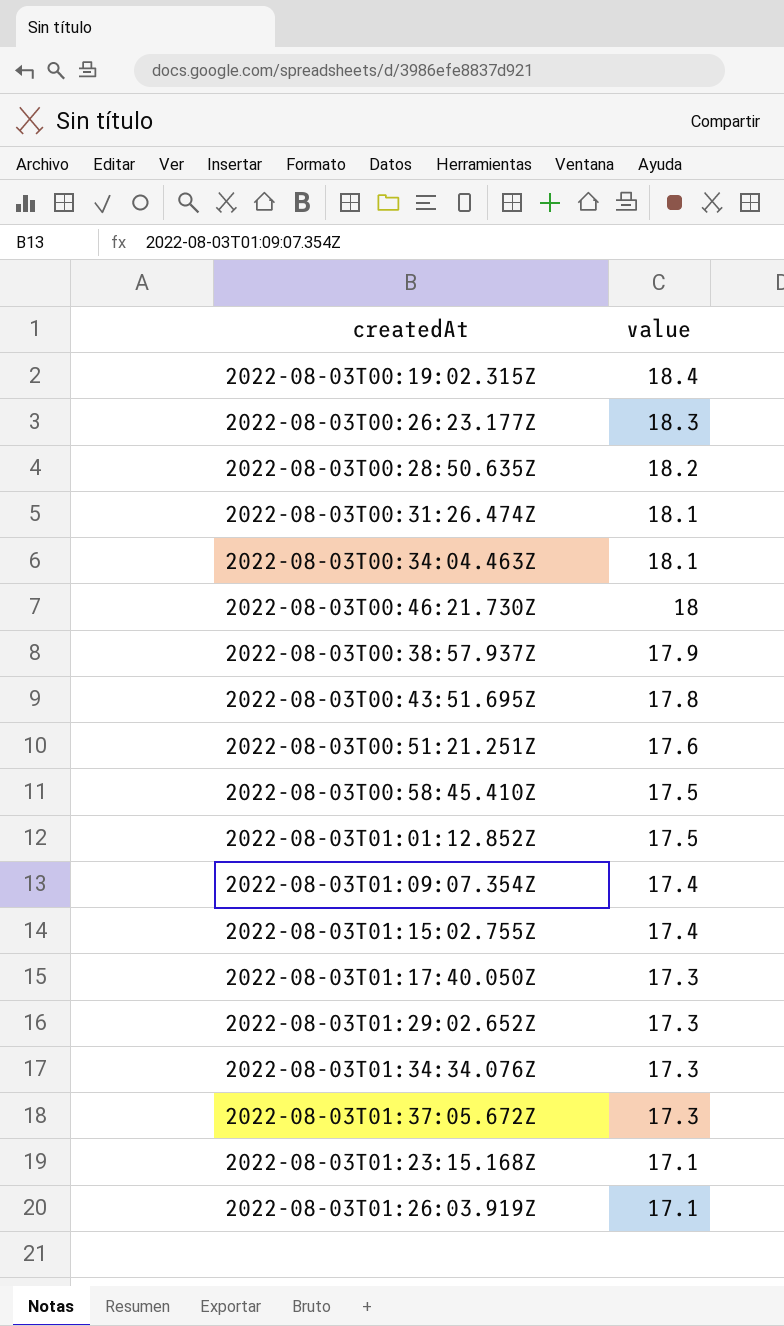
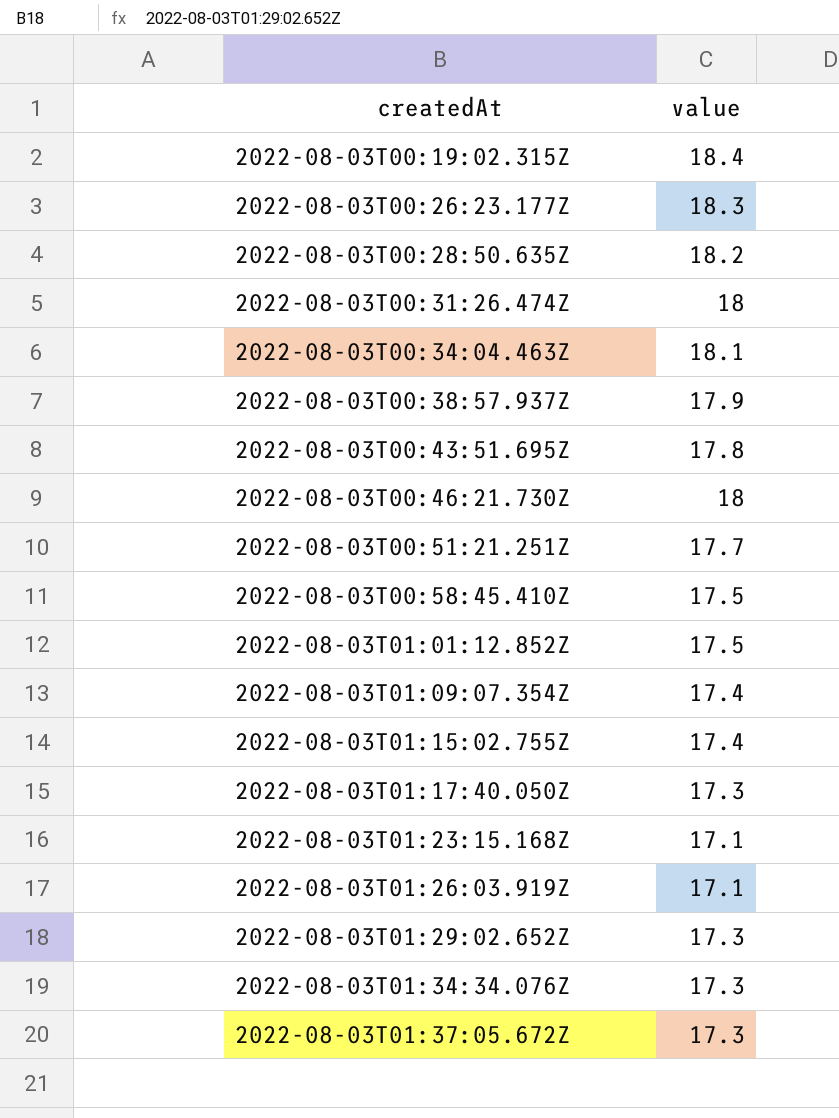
row order: value descending -> createdAt ascending
2022-08-03T00:31:26.474Z | value: 18.1 -> 18
2022-08-03T00:51:21.251Z | value: 17.6 -> 17.7

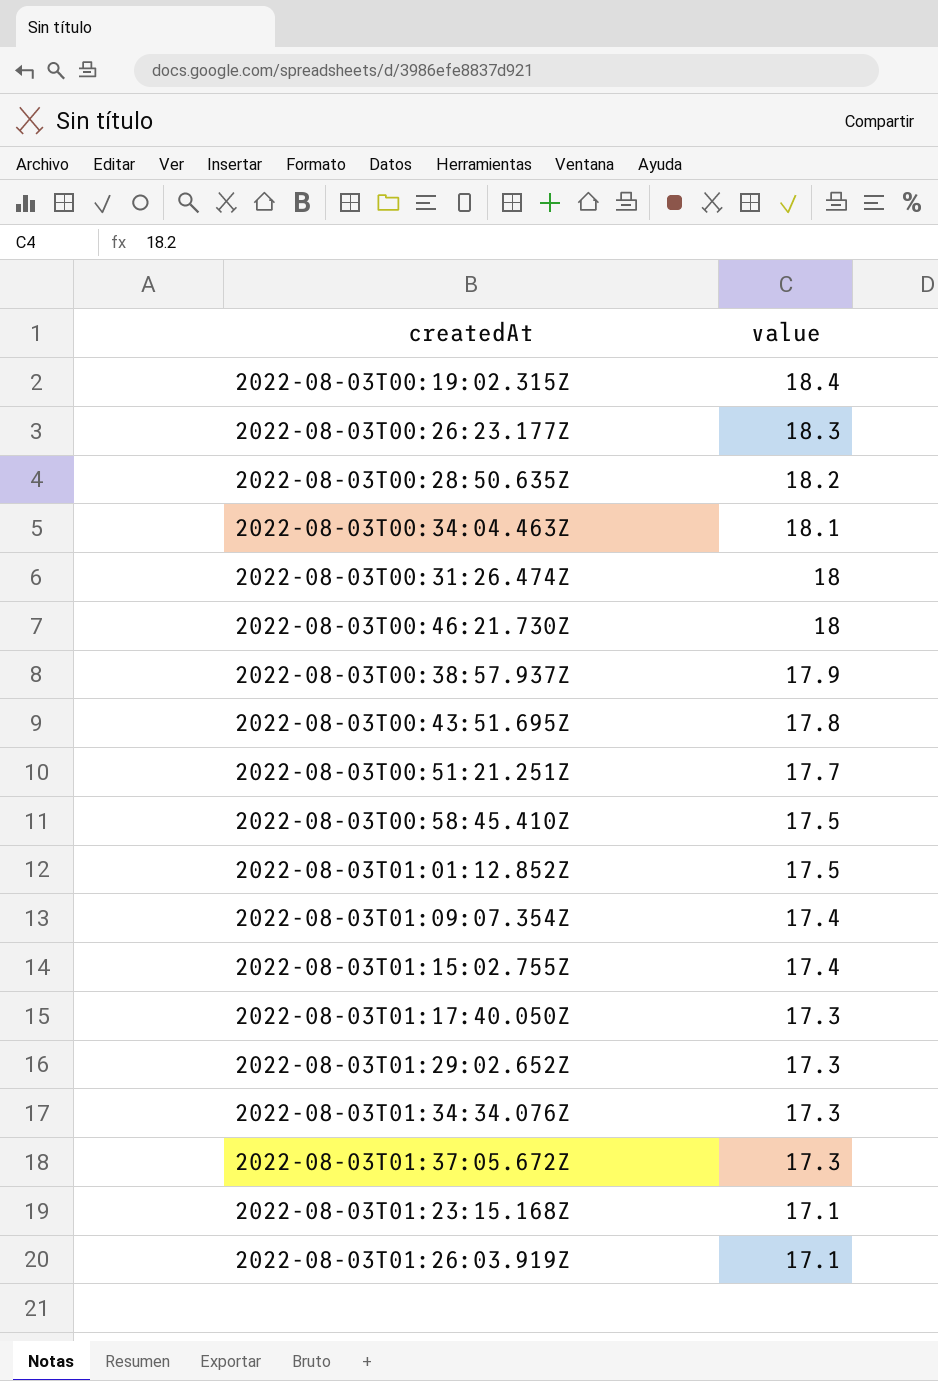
row order: createdAt ascending -> value descending

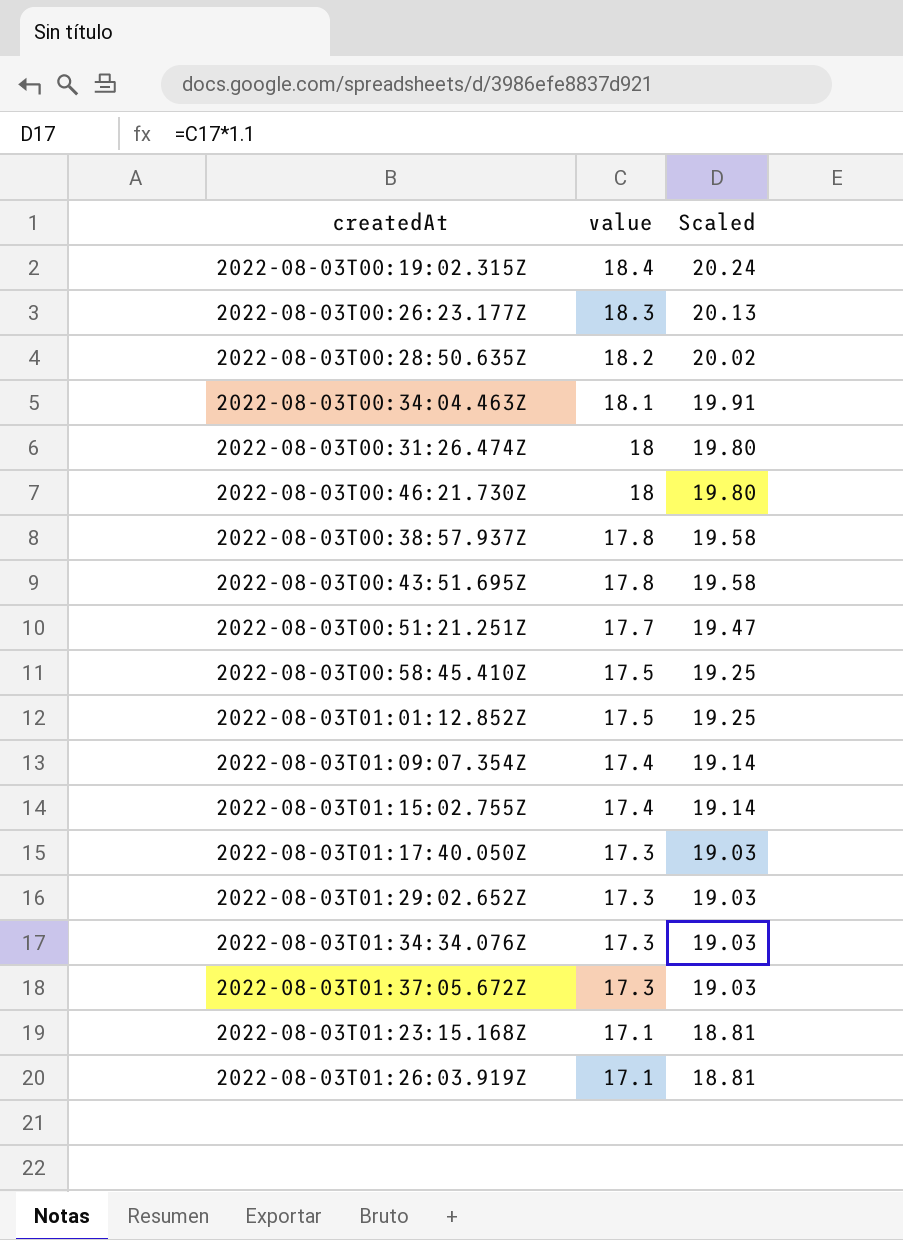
column Scaled | formula: none -> [value] * 1.1
2022-08-03T00:38:57.937Z | value: 17.9 -> 17.8

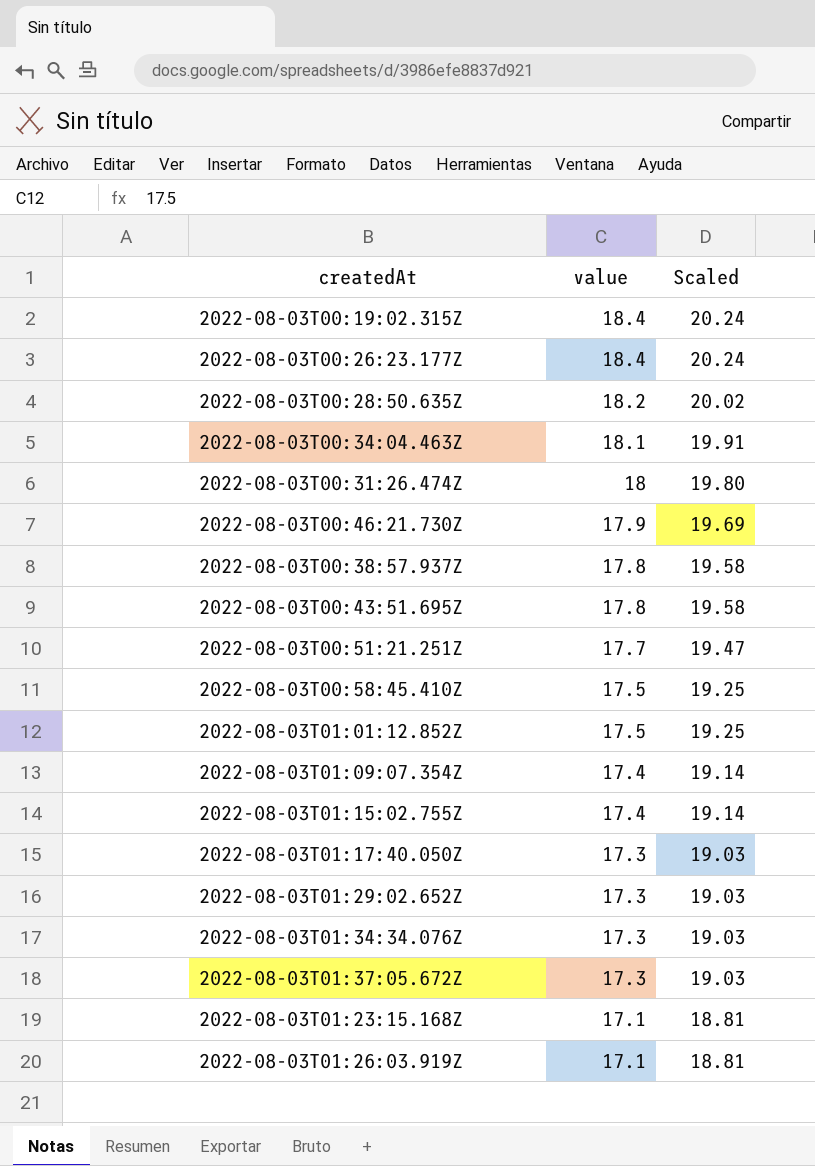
2022-08-03T00:26:23.177Z | value: 18.3 -> 18.4
2022-08-03T00:26:23.177Z | Scaled: 20.13 -> 20.24
2022-08-03T00:46:21.730Z | value: 18 -> 17.9
2022-08-03T00:46:21.730Z | Scaled: 19.80 -> 19.69

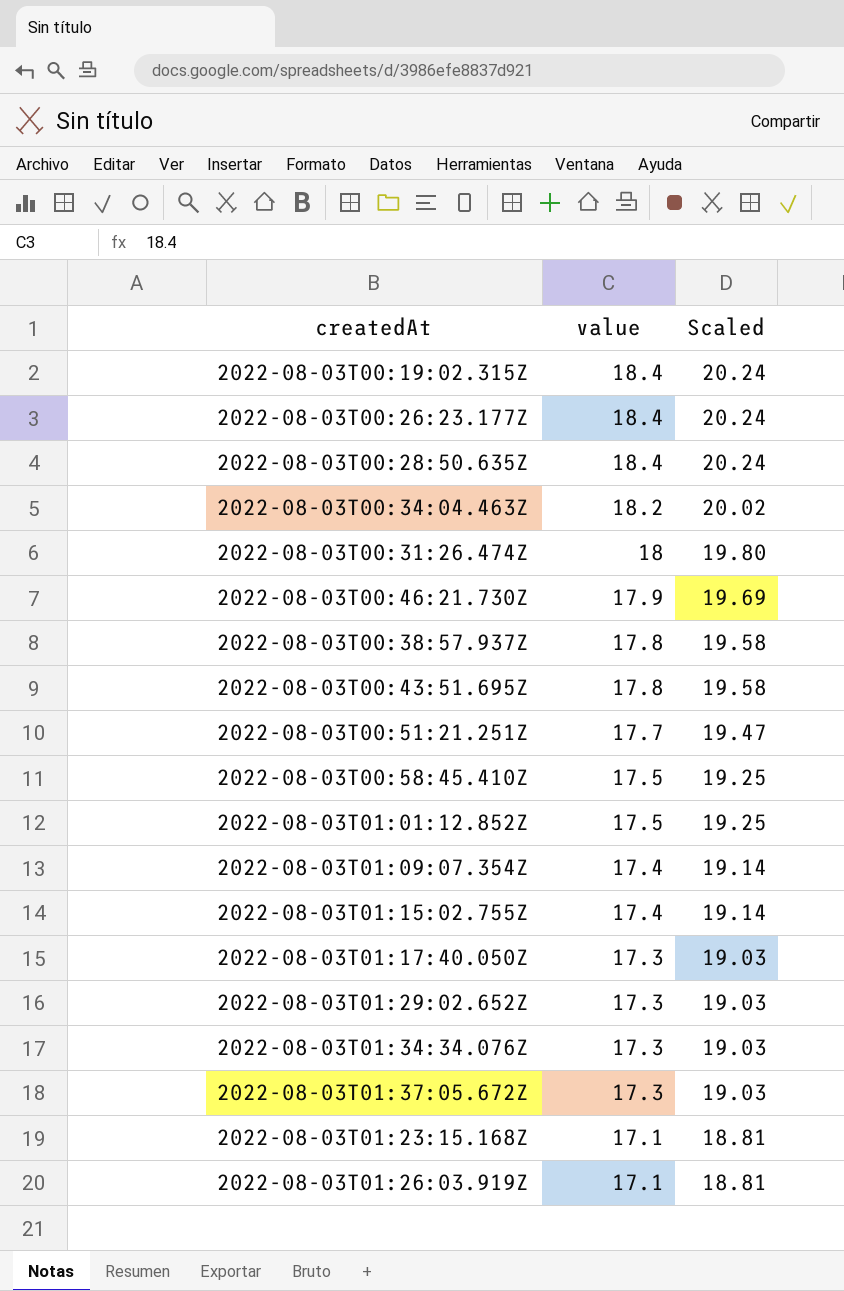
2022-08-03T00:28:50.635Z | value: 18.2 -> 18.4
2022-08-03T00:28:50.635Z | Scaled: 20.02 -> 20.24
2022-08-03T00:34:04.463Z | value: 18.1 -> 18.2
2022-08-03T00:34:04.463Z | Scaled: 19.91 -> 20.02

